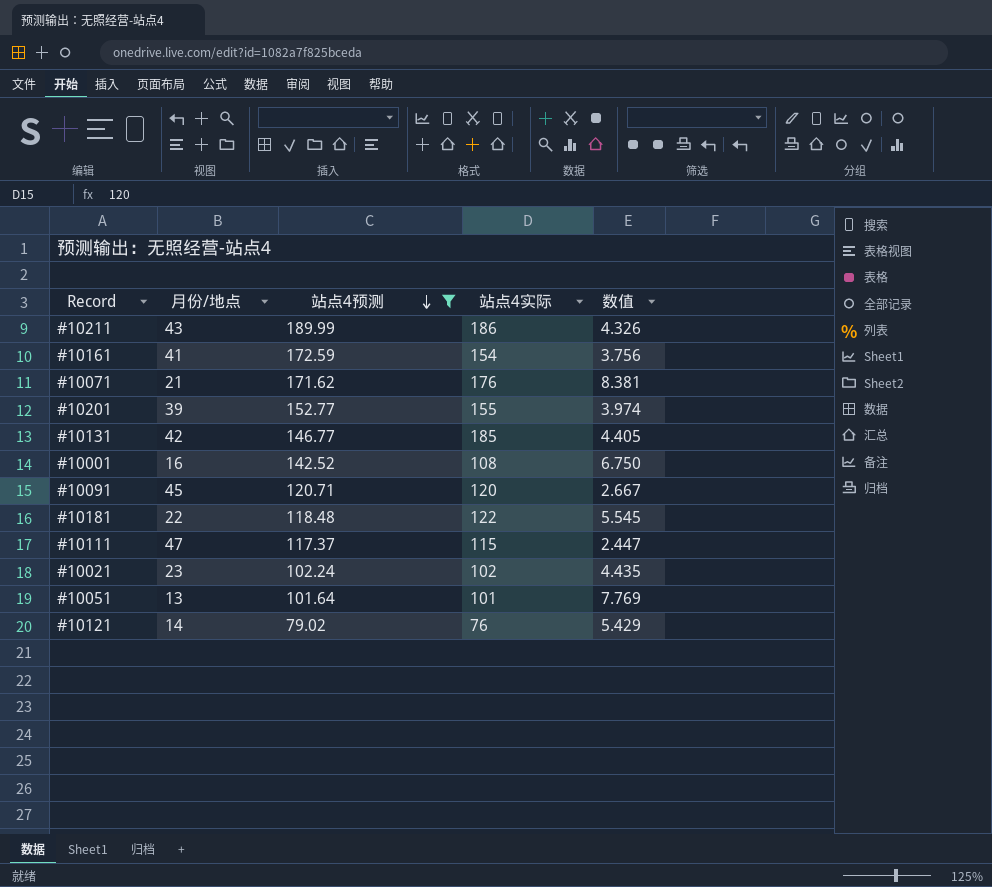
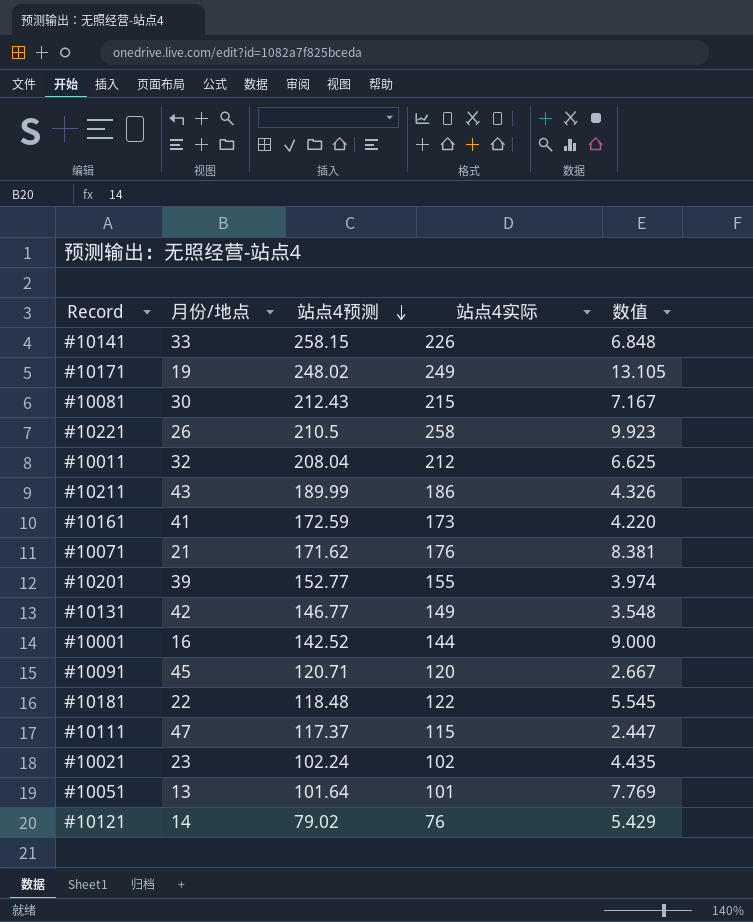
filter: 站点4预测 <= 189.99 -> none
#10161 | 站点4实际: 154 -> 173
#10161 | 数值: 3.756 -> 4.220
#10131 | 站点4实际: 185 -> 149
#10131 | 数值: 4.405 -> 3.548
#10001 | 站点4实际: 108 -> 144
#10001 | 数值: 6.750 -> 9.000

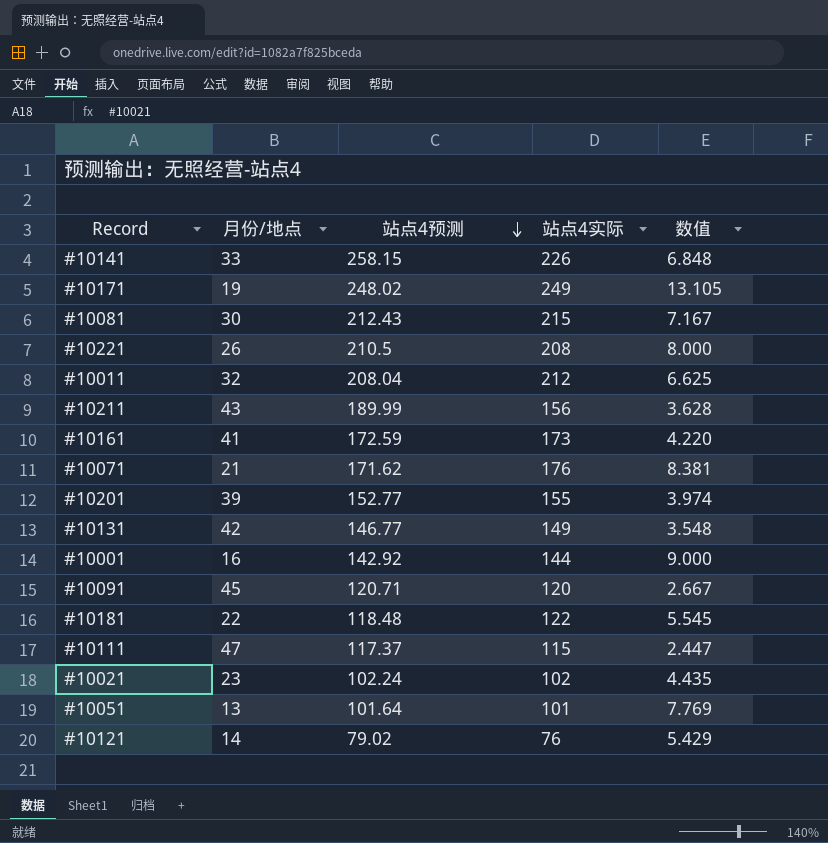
#10221 | 站点4实际: 258 -> 208
#10221 | 数值: 9.923 -> 8.000
#10211 | 站点4实际: 186 -> 156
#10211 | 数值: 4.326 -> 3.628
#10001 | 站点4预测: 142.52 -> 142.92

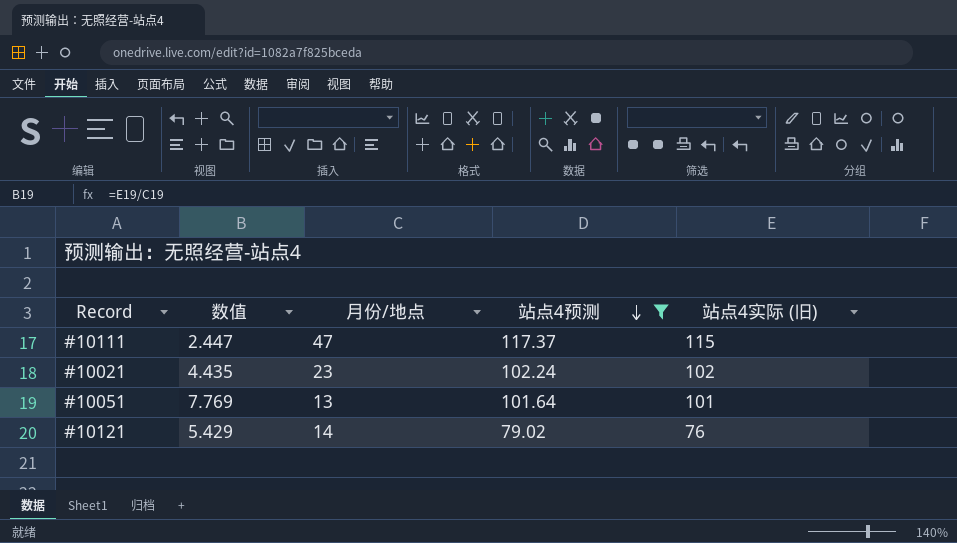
filter: none -> 站点4预测 <= 117.37
column 数值 | position: 5 -> 2
column name: 站点4实际 -> 站点4实际 (旧)

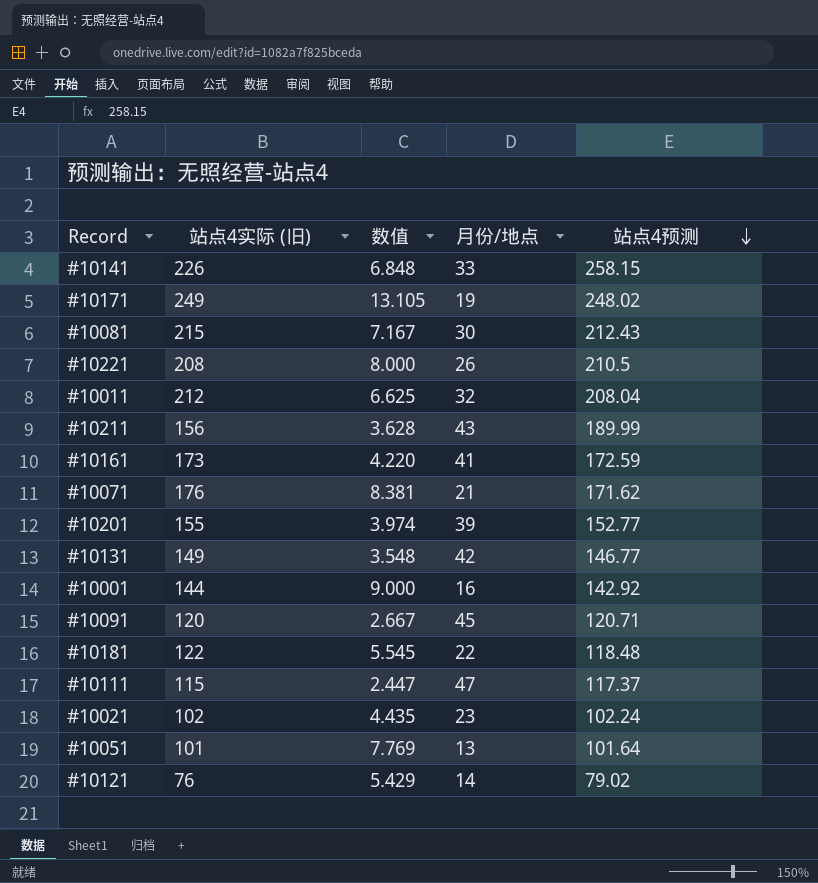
filter: 站点4预测 <= 117.37 -> none
column 站点4实际 (旧) | position: 5 -> 2

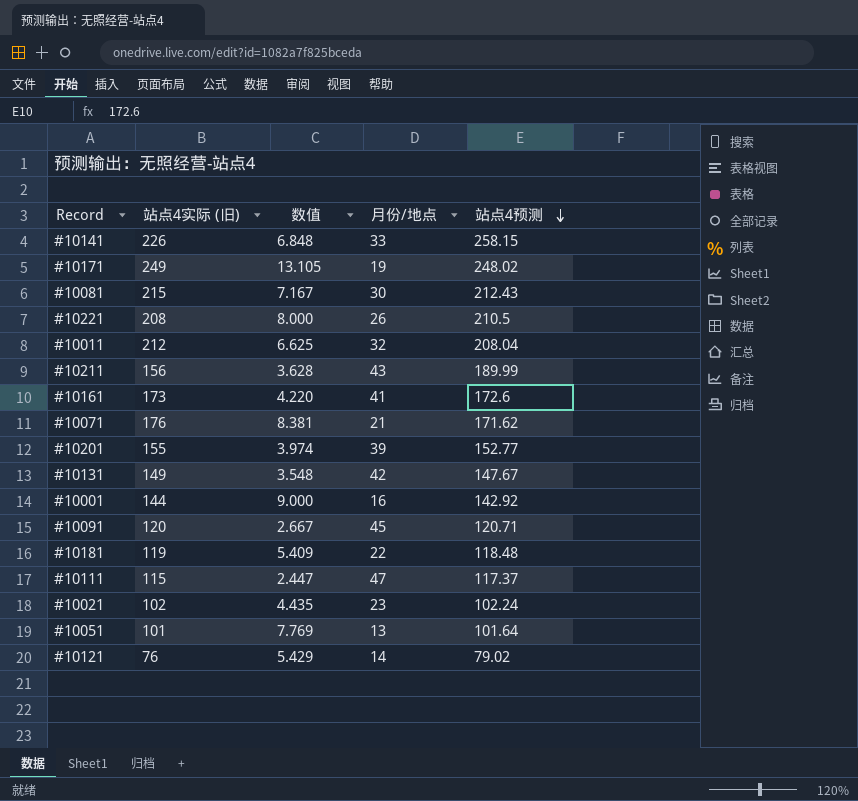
#10161 | 站点4预测: 172.59 -> 172.6
#10131 | 站点4预测: 146.77 -> 147.67
#10181 | 站点4实际 (旧): 122 -> 119
#10181 | 数值: 5.545 -> 5.409

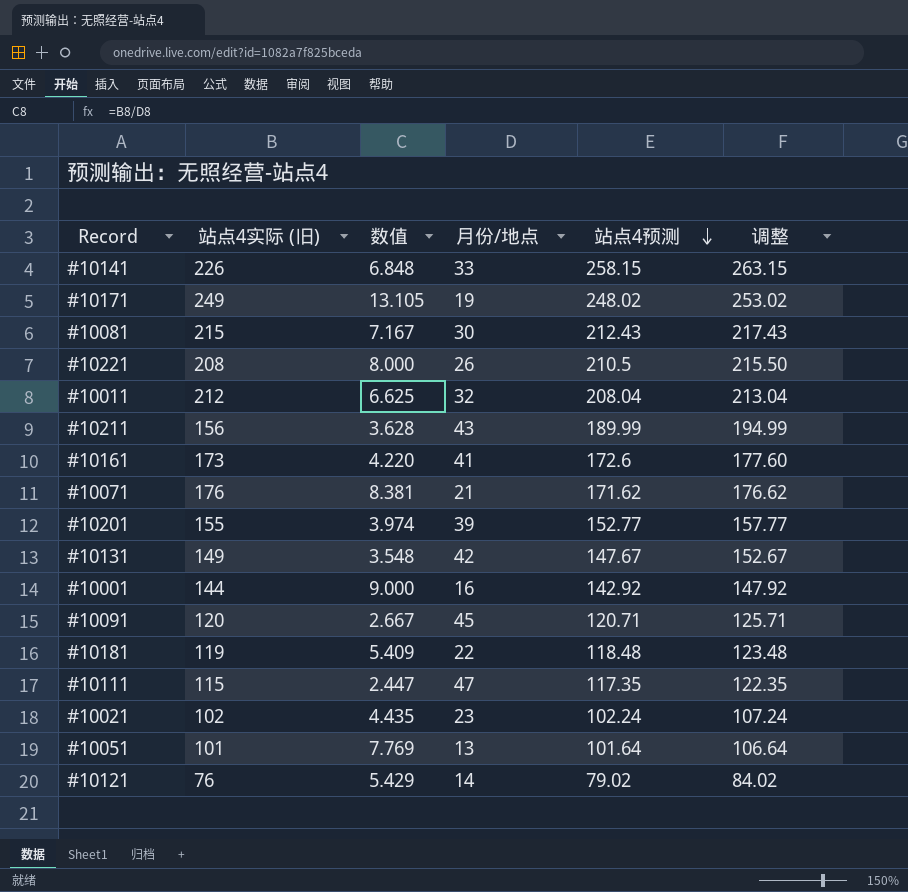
column 调整 | formula: none -> [站点4预测] + 5
#10111 | 站点4预测: 117.37 -> 117.35

